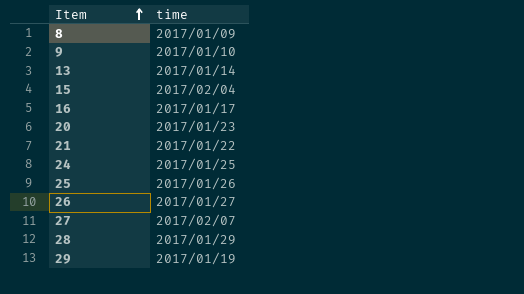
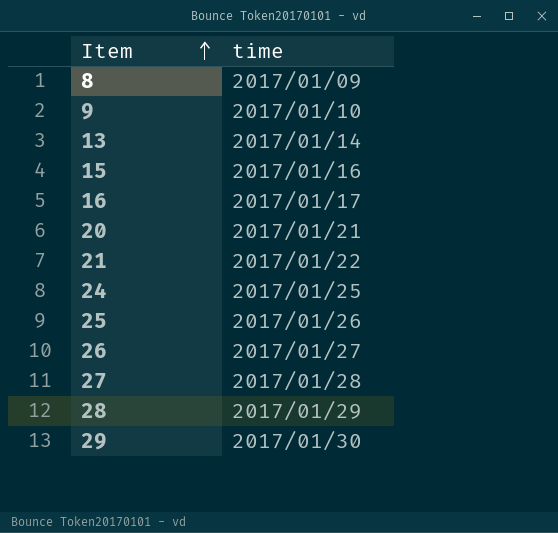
15 | time: 2017/02/04 -> 2017/01/16
20 | time: 2017/01/23 -> 2017/01/21
27 | time: 2017/02/07 -> 2017/01/28
29 | time: 2017/01/19 -> 2017/01/30

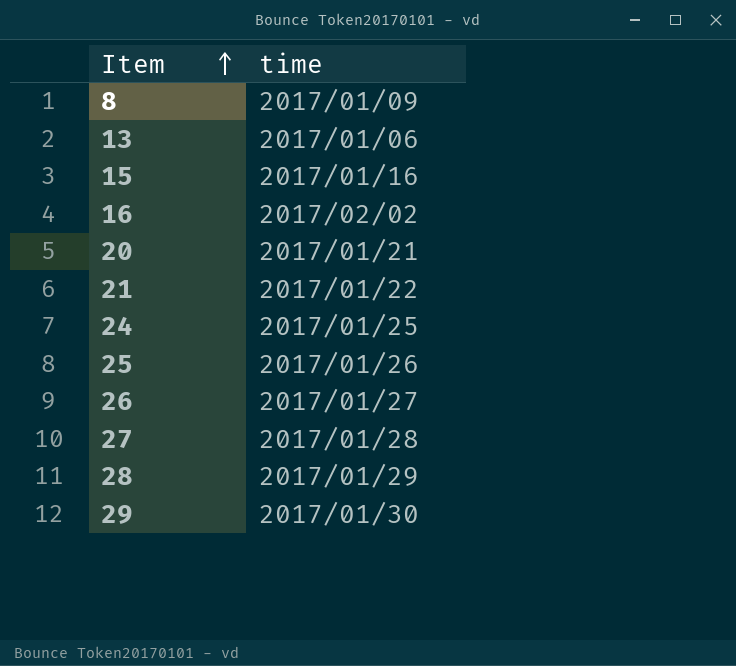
row 9: 2017/01/10 -> none
13 | time: 2017/01/14 -> 2017/01/06
16 | time: 2017/01/17 -> 2017/02/02

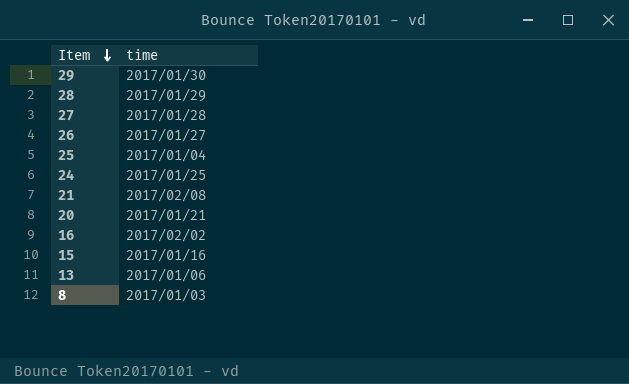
row order: Item ascending -> Item descending
25 | time: 2017/01/26 -> 2017/01/04
21 | time: 2017/01/22 -> 2017/02/08
8 | time: 2017/01/09 -> 2017/01/03

